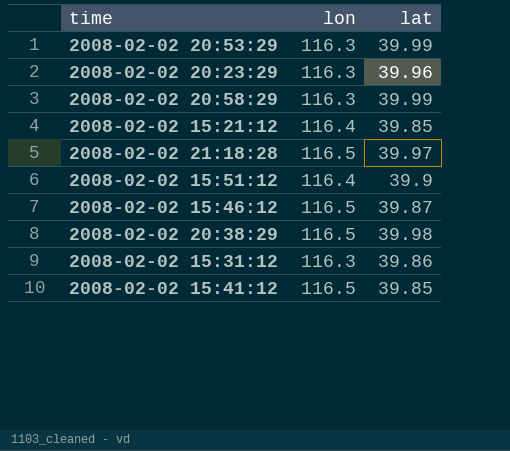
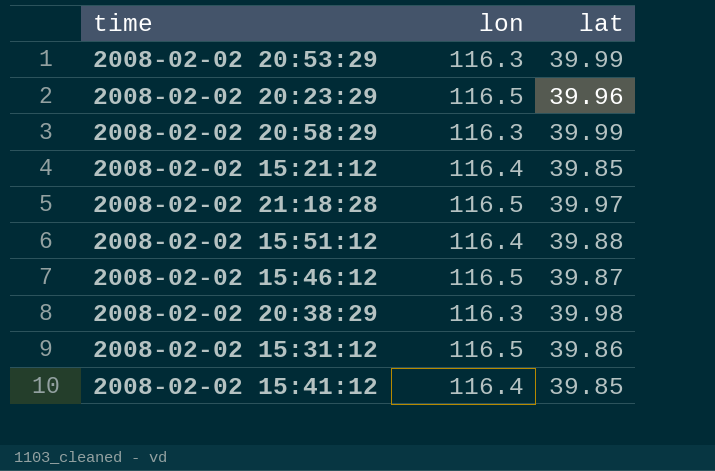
2008-02-02 20:23:29 | lon: 116.3 -> 116.5
2008-02-02 15:51:12 | lat: 39.9 -> 39.88
2008-02-02 20:38:29 | lon: 116.5 -> 116.3
2008-02-02 15:31:12 | lon: 116.3 -> 116.5
2008-02-02 15:41:12 | lon: 116.5 -> 116.4

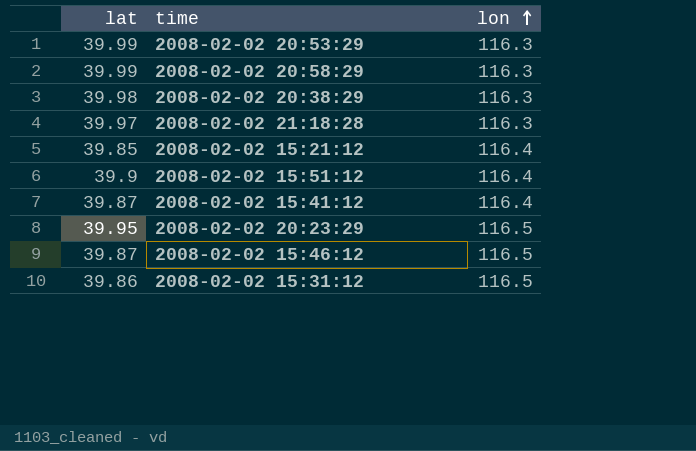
row order: none -> lon ascending
column lat | position: 3 -> 1
2008-02-02 21:18:28 | lon: 116.5 -> 116.3
2008-02-02 15:51:12 | lat: 39.88 -> 39.9
2008-02-02 15:41:12 | lat: 39.85 -> 39.87
2008-02-02 20:23:29 | lat: 39.96 -> 39.95

